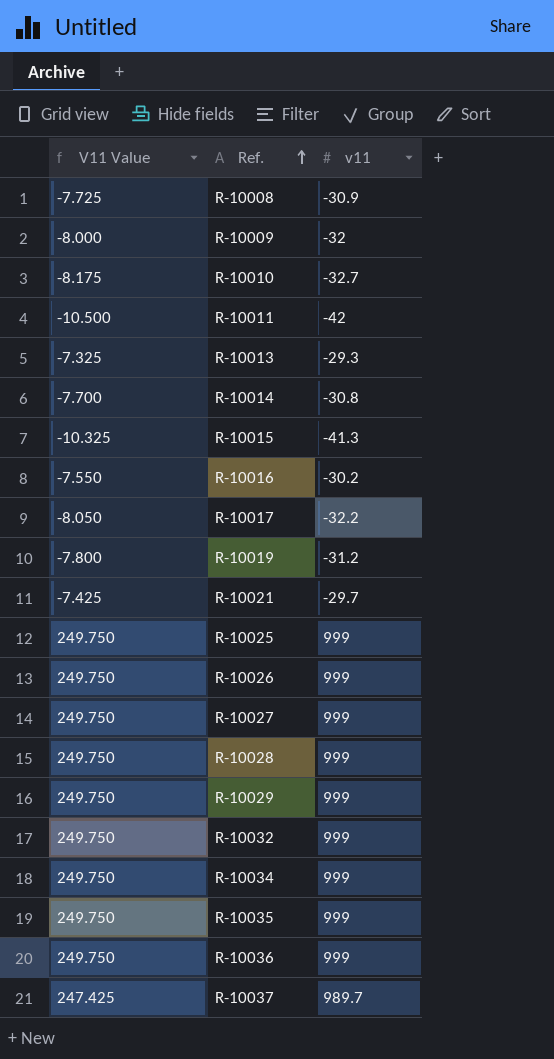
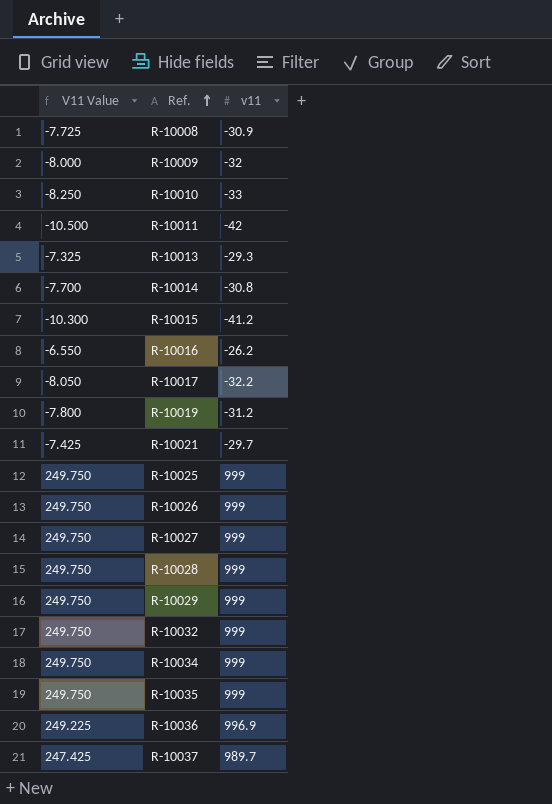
R-10010 | V11 Value: -8.175 -> -8.250
R-10010 | v11: -32.7 -> -33
R-10015 | V11 Value: -10.325 -> -10.300
R-10015 | v11: -41.3 -> -41.2
R-10016 | V11 Value: -7.550 -> -6.550
R-10016 | v11: -30.2 -> -26.2
R-10036 | V11 Value: 249.750 -> 249.225
R-10036 | v11: 999 -> 996.9

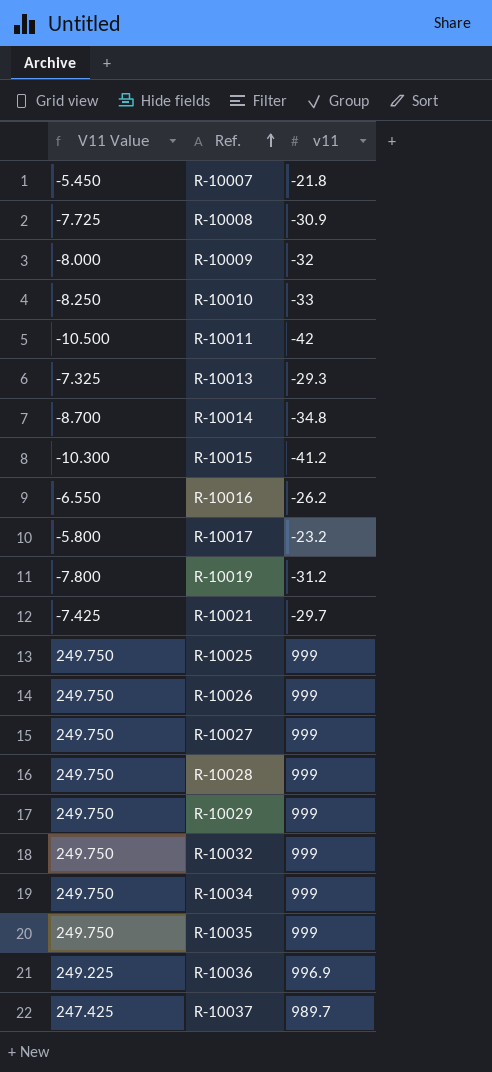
row R-10007: none -> -5.450 | -21.8
R-10014 | V11 Value: -7.700 -> -8.700
R-10014 | v11: -30.8 -> -34.8
R-10017 | V11 Value: -8.050 -> -5.800
R-10017 | v11: -32.2 -> -23.2

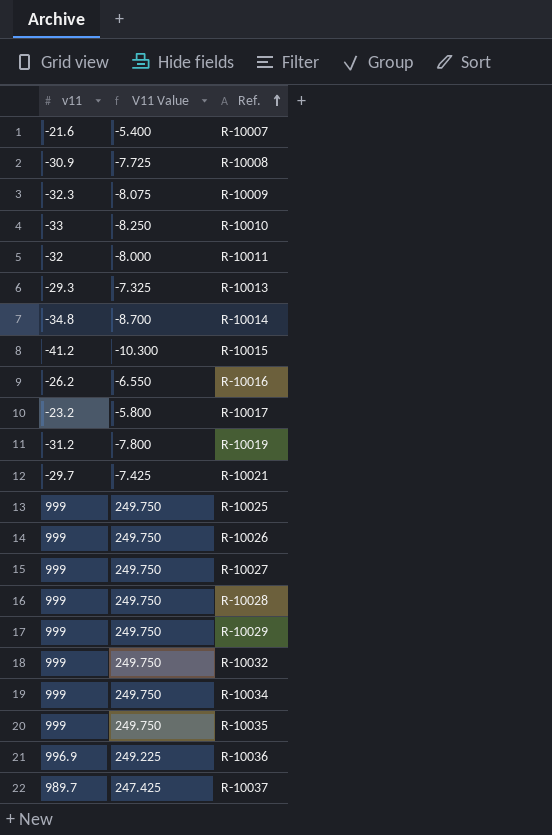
column v11 | position: 3 -> 1
R-10007 | v11: -21.8 -> -21.6
R-10007 | V11 Value: -5.450 -> -5.400
R-10009 | v11: -32 -> -32.3
R-10009 | V11 Value: -8.000 -> -8.075
R-10011 | v11: -42 -> -32
R-10011 | V11 Value: -10.500 -> -8.000

